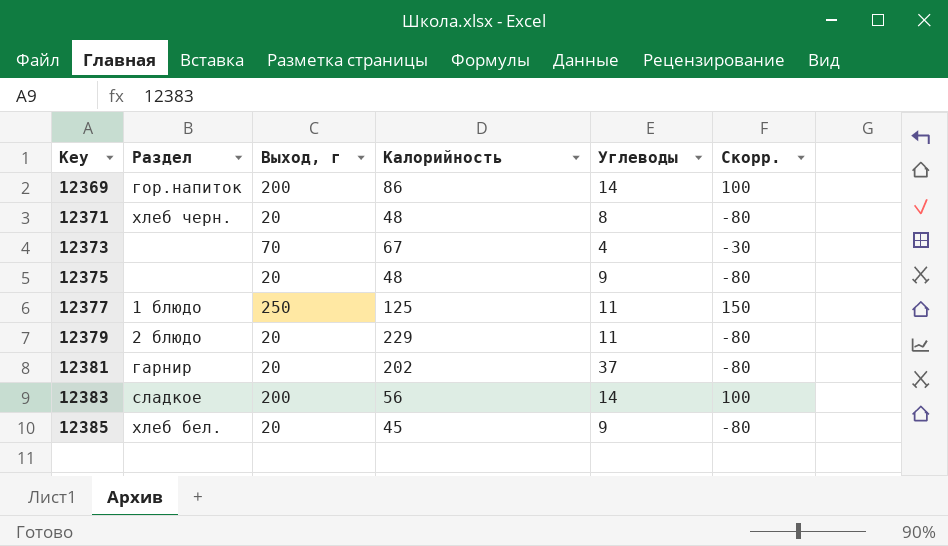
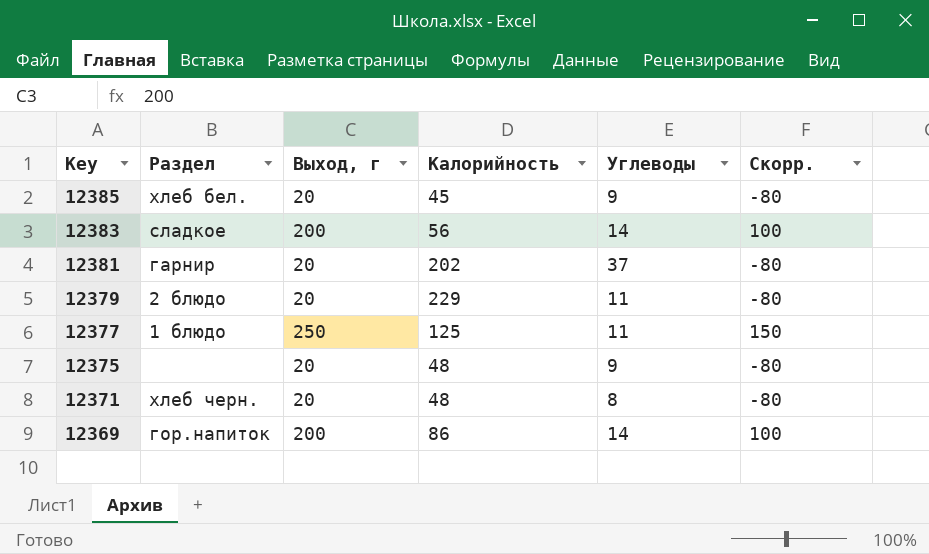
row order: Key ascending -> Key descending
row 12373: none | 70 | 67 | 4 | -30 -> none

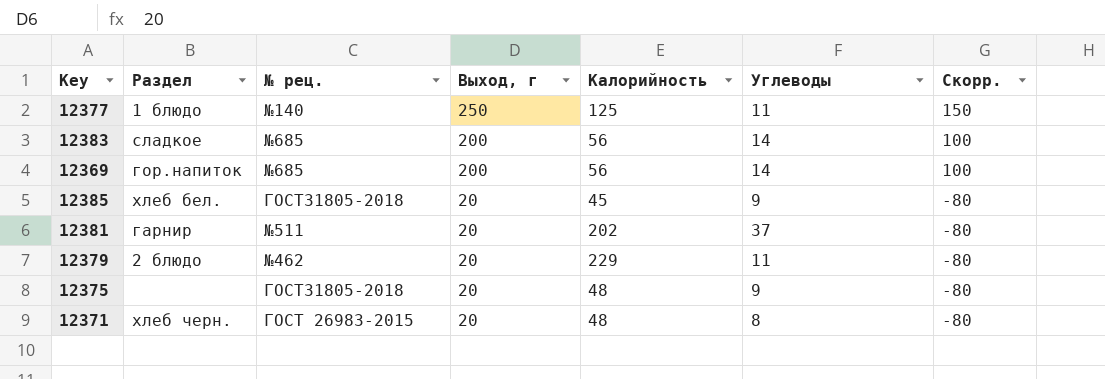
row order: Key descending -> Выход, г descending
column № рец. | position: none -> 3
12369 | Калорийность: 86 -> 56

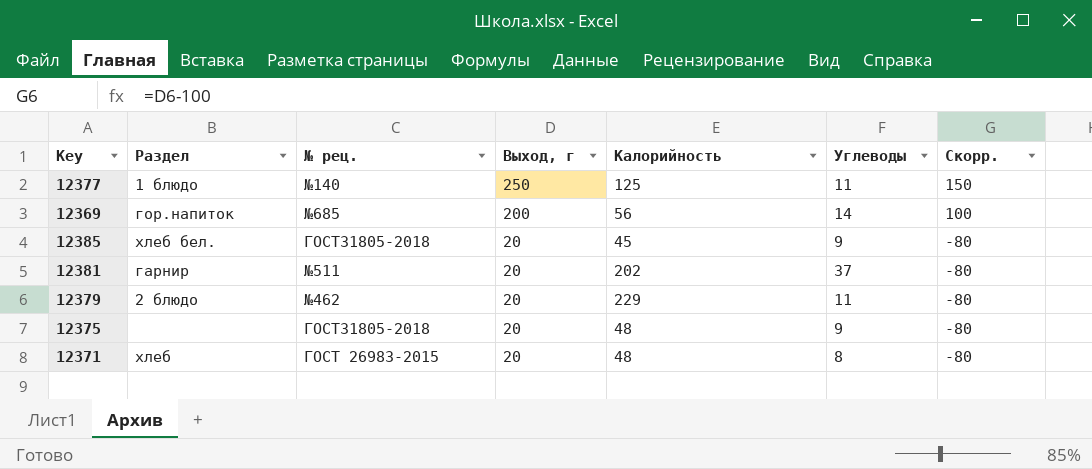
row 12383: сладкое | №685 | 200 | 56 | 14 | 100 -> none
12371 | Раздел: хлеб черн. -> хлеб

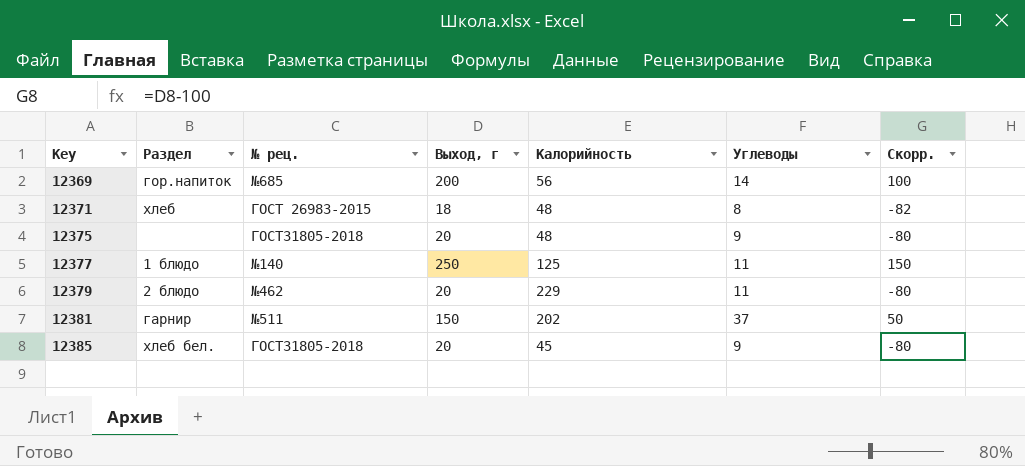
row order: Выход, г descending -> Key ascending
12371 | Выход, г: 20 -> 18
12371 | Скорр.: -80 -> -82
12381 | Выход, г: 20 -> 150
12381 | Скорр.: -80 -> 50

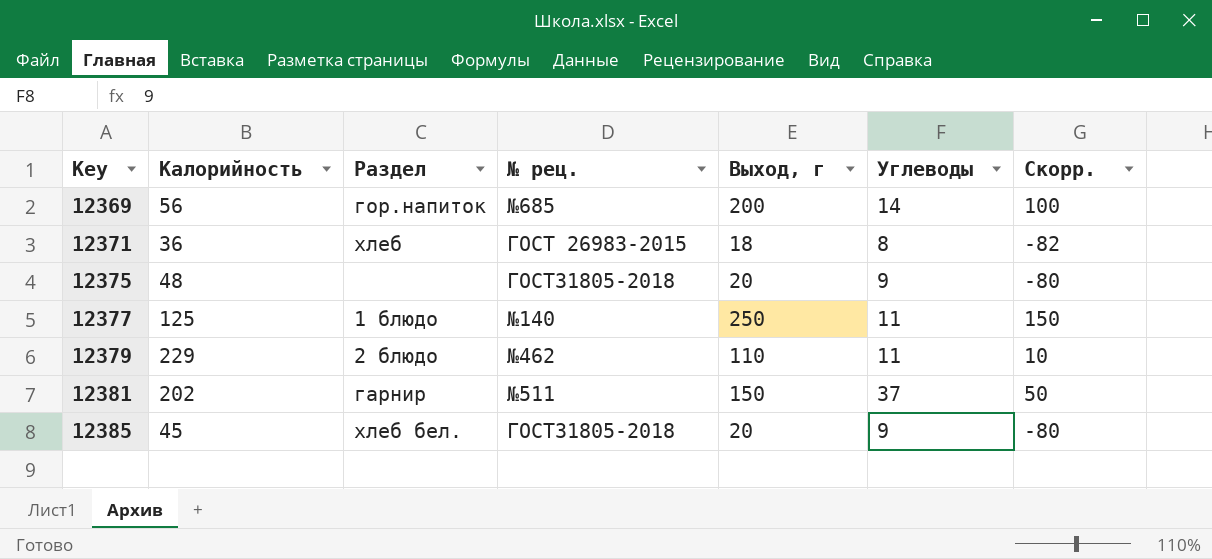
column Калорийность | position: 5 -> 2
12371 | Калорийность: 48 -> 36
12379 | Выход, г: 20 -> 110
12379 | Скорр.: -80 -> 10

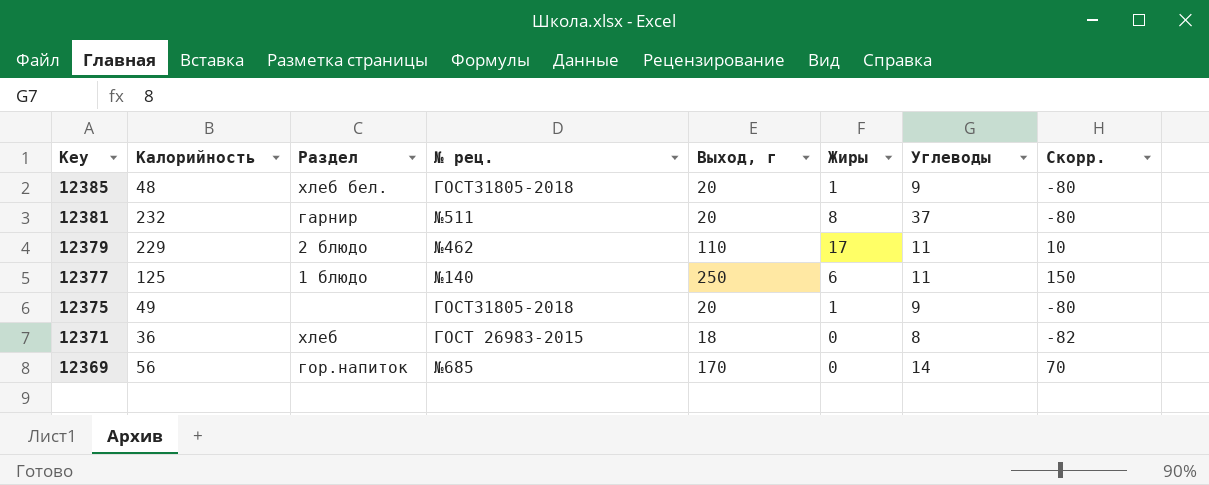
row order: Key ascending -> Key descending
column Жиры | position: none -> 6
12385 | Калорийность: 45 -> 48
12381 | Калорийность: 202 -> 232
12381 | Выход, г: 150 -> 20
12381 | Скорр.: 50 -> -80
12375 | Калорийность: 48 -> 49
12369 | Выход, г: 200 -> 170
12369 | Скорр.: 100 -> 70

